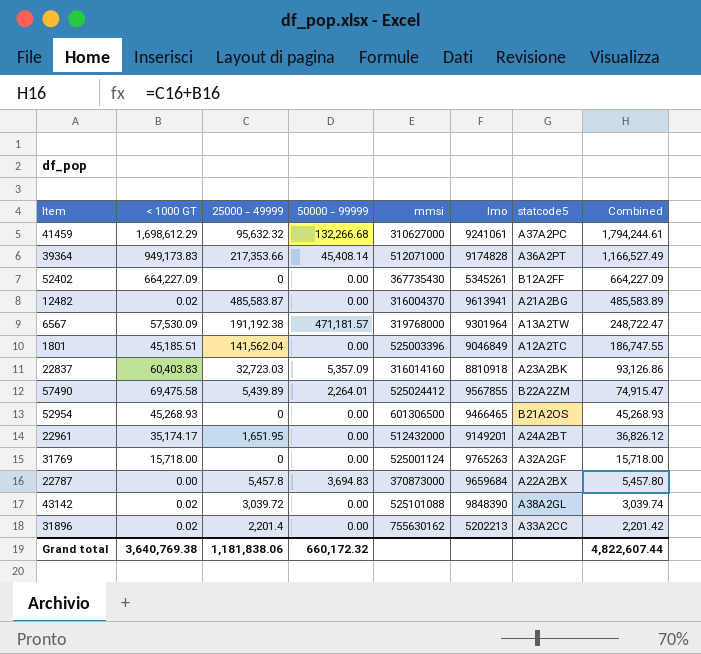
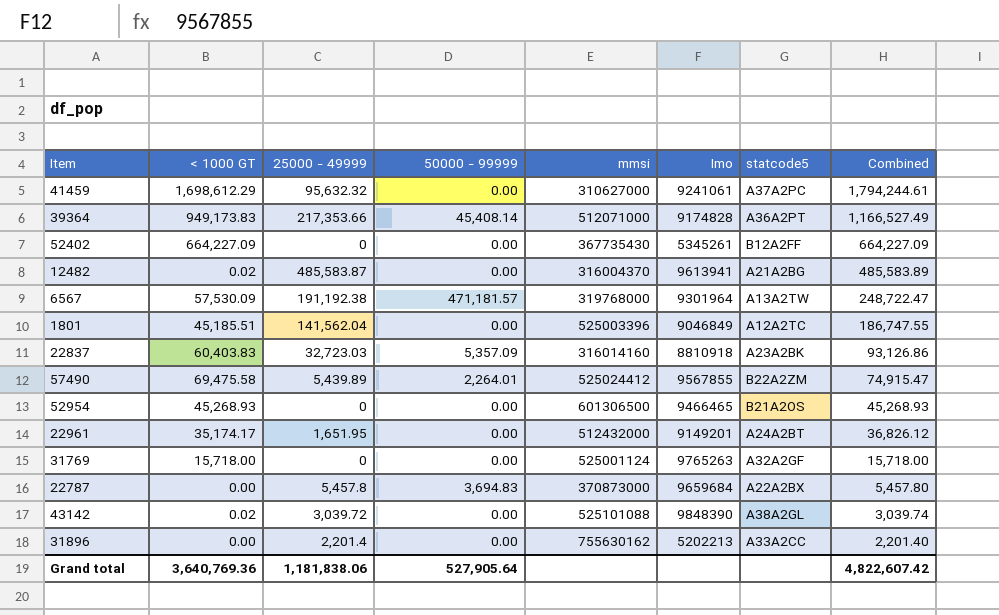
41459 | 50000 - 99999: 132,266.68 -> 0.00
31896 | < 1000 GT: 0.02 -> 0.00
31896 | Combined: 2,201.42 -> 2,201.40
Grand total | < 1000 GT: 3,640,769.38 -> 3,640,769.36
Grand total | 50000 - 99999: 660,172.32 -> 527,905.64
Grand total | Combined: 4,822,607.44 -> 4,822,607.42

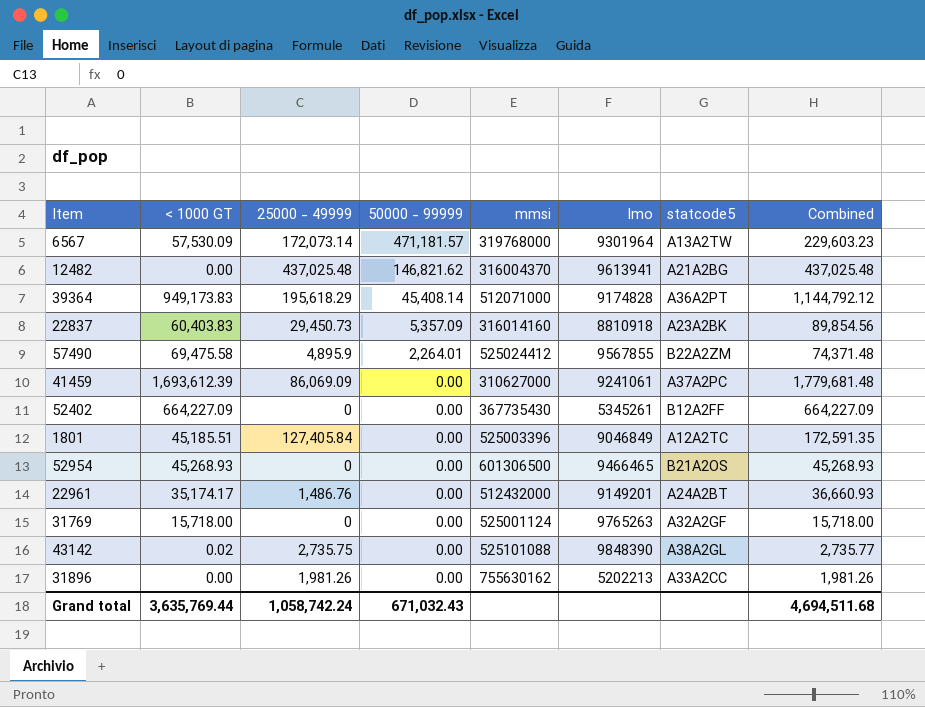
row order: Combined descending -> 50000 - 99999 descending
row 22787: 0.00 | 5,457.8 | 3,694.83 | 370873000 | 9659684 | A22A2BX | 5,457.80 -> none
6567 | 25000 - 49999: 191,192.38 -> 172,073.14
6567 | Combined: 248,722.47 -> 229,603.23
12482 | < 1000 GT: 0.02 -> 0.00
12482 | 25000 - 49999: 485,583.87 -> 437,025.48
12482 | 50000 - 99999: 0.00 -> 146,821.62
12482 | Combined: 485,583.89 -> 437,025.48
39364 | 25000 - 49999: 217,353.66 -> 195,618.29
39364 | Combined: 1,166,527.49 -> 1,144,792.12
22837 | 25000 - 49999: 32,723.03 -> 29,450.73
22837 | Combined: 93,126.86 -> 89,854.56
57490 | 25000 - 49999: 5,439.89 -> 4,895.9
57490 | Combined: 74,915.47 -> 74,371.48
41459 | < 1000 GT: 1,698,612.29 -> 1,693,612.39
41459 | 25000 - 49999: 95,632.32 -> 86,069.09
41459 | Combined: 1,794,244.61 -> 1,779,681.48
1801 | 25000 - 49999: 141,562.04 -> 127,405.84
1801 | Combined: 186,747.55 -> 172,591.35
22961 | 25000 - 49999: 1,651.95 -> 1,486.76
22961 | Combined: 36,826.12 -> 36,660.93
43142 | 25000 - 49999: 3,039.72 -> 2,735.75
43142 | Combined: 3,039.74 -> 2,735.77
31896 | 25000 - 49999: 2,201.4 -> 1,981.26
31896 | Combined: 2,201.40 -> 1,981.26
Grand total | < 1000 GT: 3,640,769.36 -> 3,635,769.44
Grand total | 25000 - 49999: 1,181,838.06 -> 1,058,742.24
Grand total | 50000 - 99999: 527,905.64 -> 671,032.43
Grand total | Combined: 4,822,607.42 -> 4,694,511.68

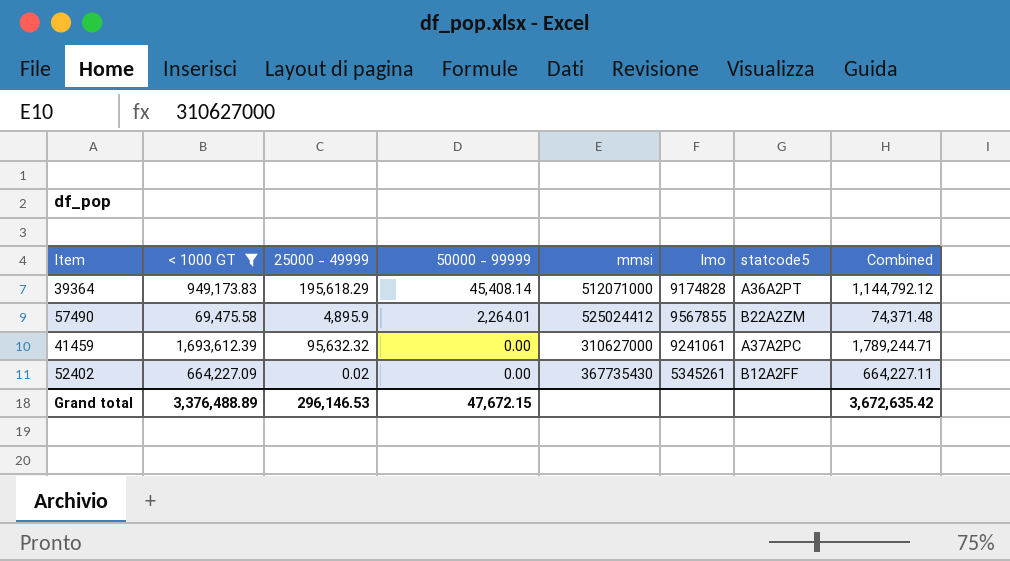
filter: none -> < 1000 GT >= 69,475.58
41459 | 25000 - 49999: 86,069.09 -> 95,632.32
41459 | Combined: 1,779,681.48 -> 1,789,244.71
52402 | 25000 - 49999: 0 -> 0.02
52402 | Combined: 664,227.09 -> 664,227.11
Grand total | < 1000 GT: 3,635,769.44 -> 3,376,488.89
Grand total | 25000 - 49999: 1,058,742.24 -> 296,146.53
Grand total | 50000 - 99999: 671,032.43 -> 47,672.15
Grand total | Combined: 4,694,511.68 -> 3,672,635.42

